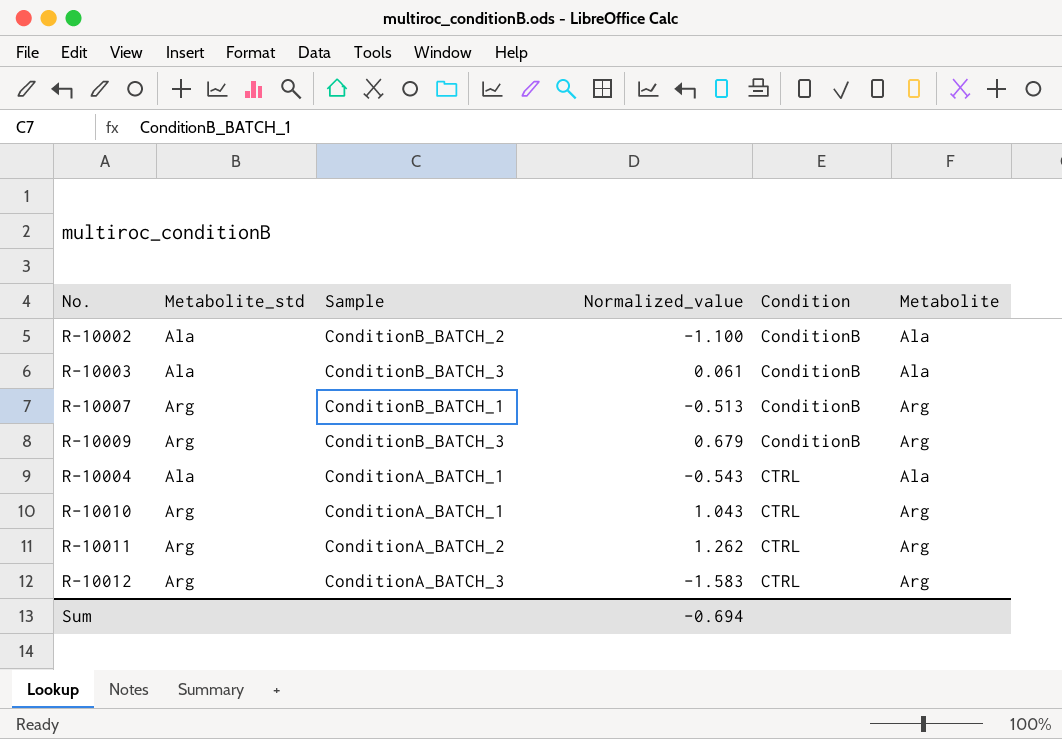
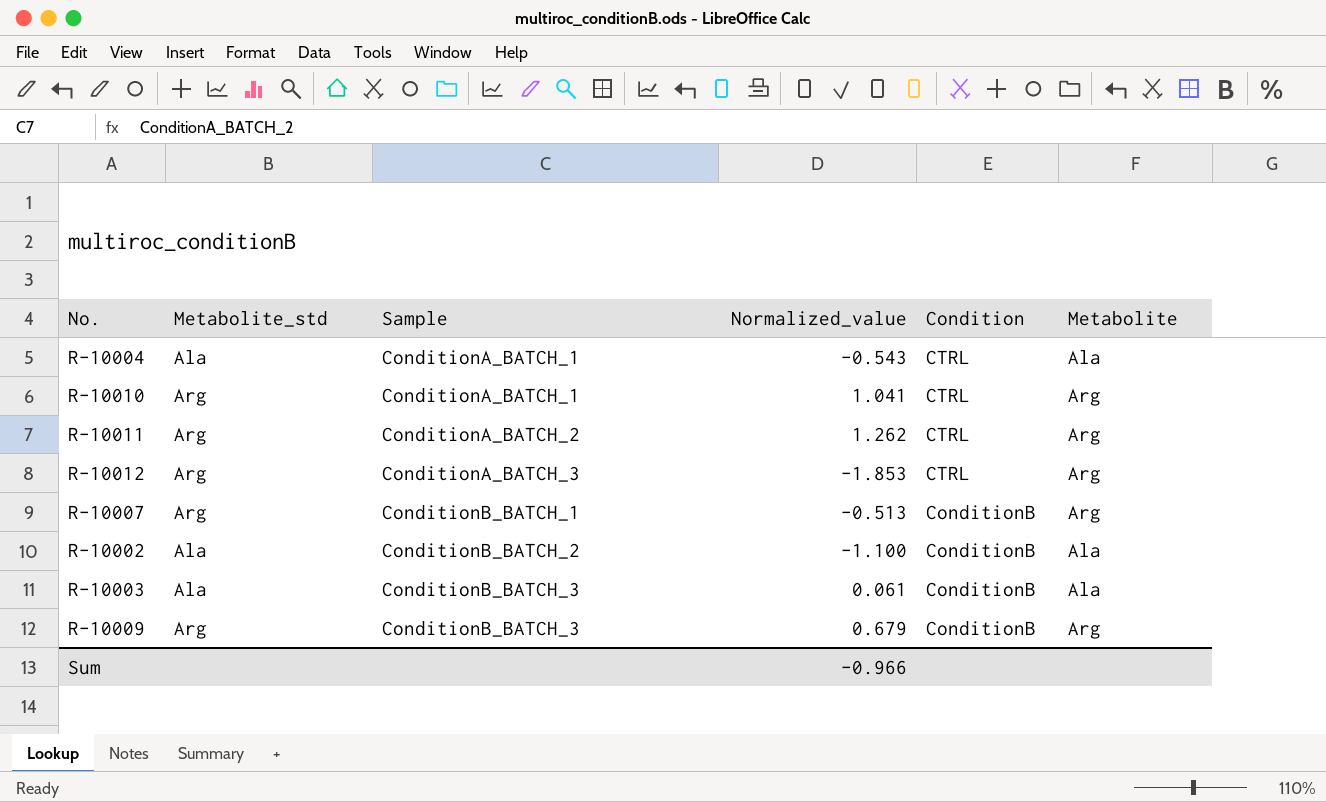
row order: Condition ascending -> Sample ascending
R-10010 | Normalized_value: 1.043 -> 1.041
R-10012 | Normalized_value: -1.583 -> -1.853
Sum | Normalized_value: -0.694 -> -0.966

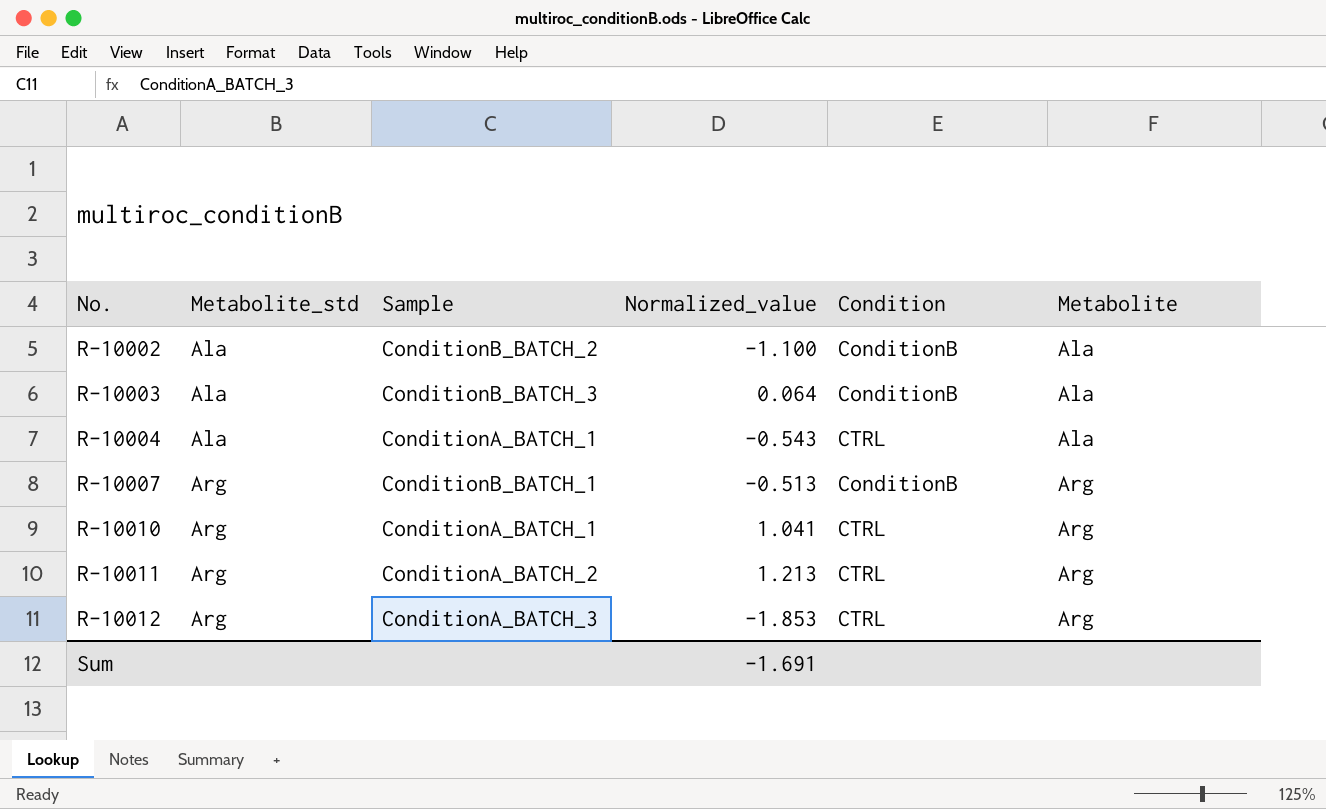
row order: Sample ascending -> No. ascending
row R-10009: Arg | ConditionB_BATCH_3 | 0.679 | ConditionB | Arg -> none
R-10003 | Normalized_value: 0.061 -> 0.064
R-10011 | Normalized_value: 1.262 -> 1.213
Sum | Normalized_value: -0.966 -> -1.691

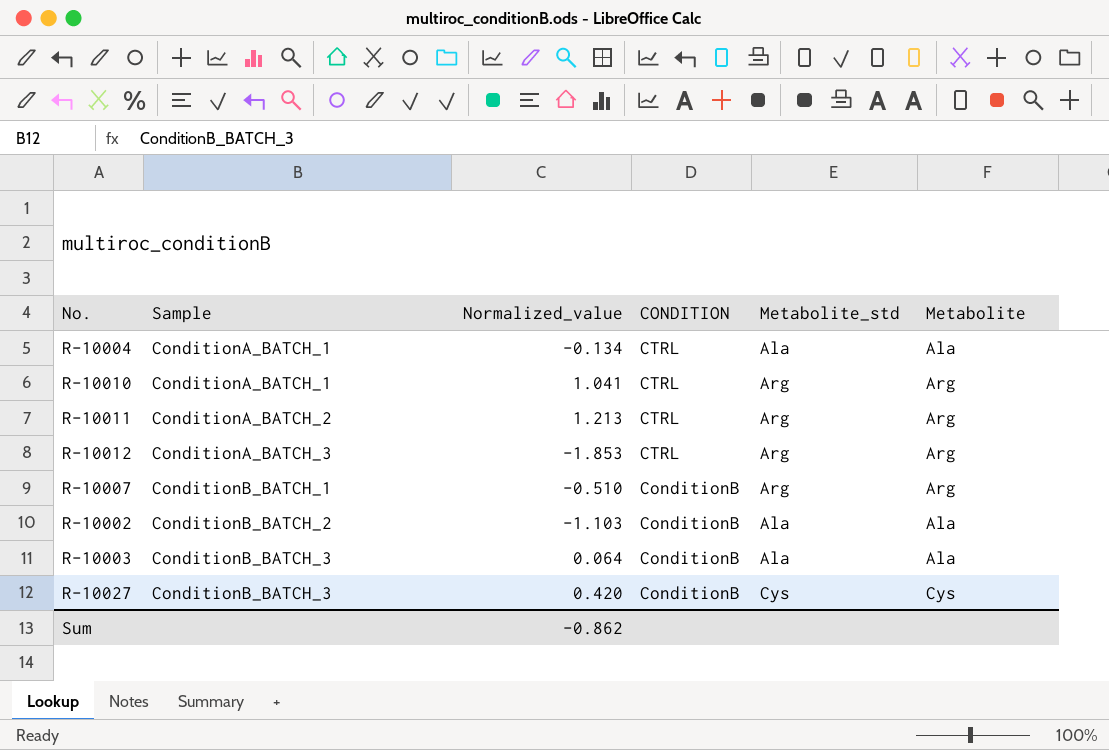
row order: No. ascending -> Sample ascending
column name: Condition -> CONDITION
column Metabolite_std | position: 2 -> 5
R-10004 | Normalized_value: -0.543 -> -0.134
R-10007 | Normalized_value: -0.513 -> -0.510
R-10002 | Normalized_value: -1.100 -> -1.103
row R-10027: none -> ConditionB_BATCH_3 | 0.420 | ConditionB | Cys | Cys
Sum | Normalized_value: -1.691 -> -0.862

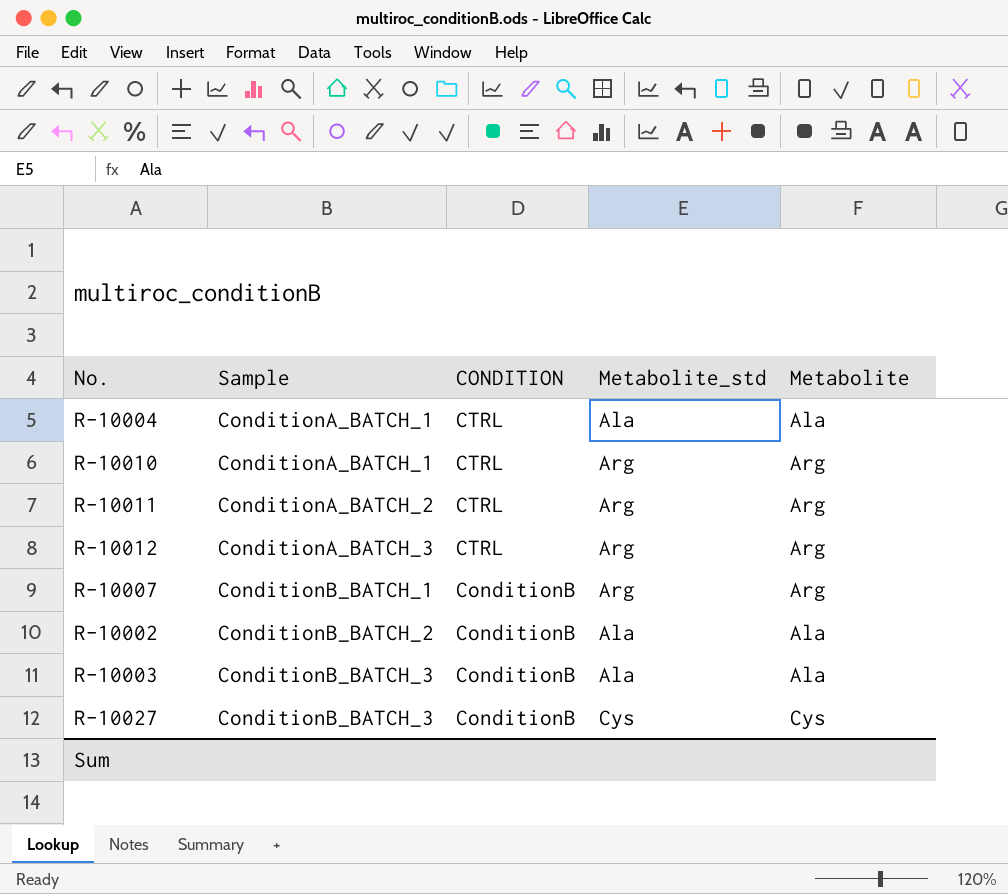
column Normalized_value | position: 3 -> none

